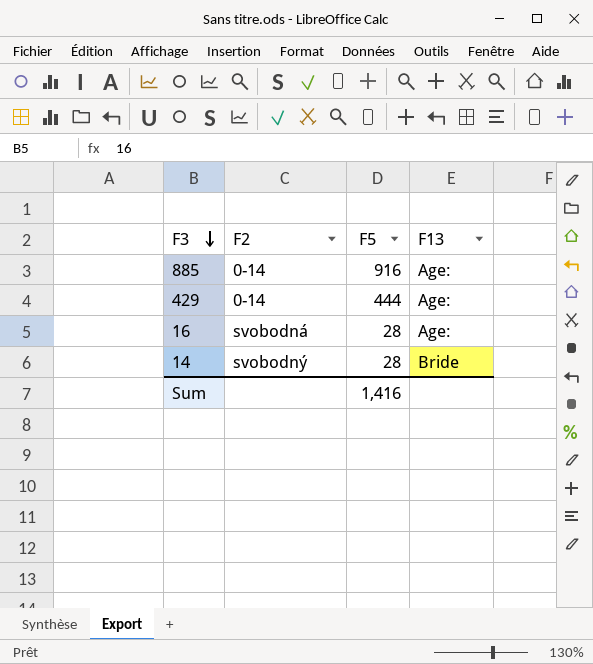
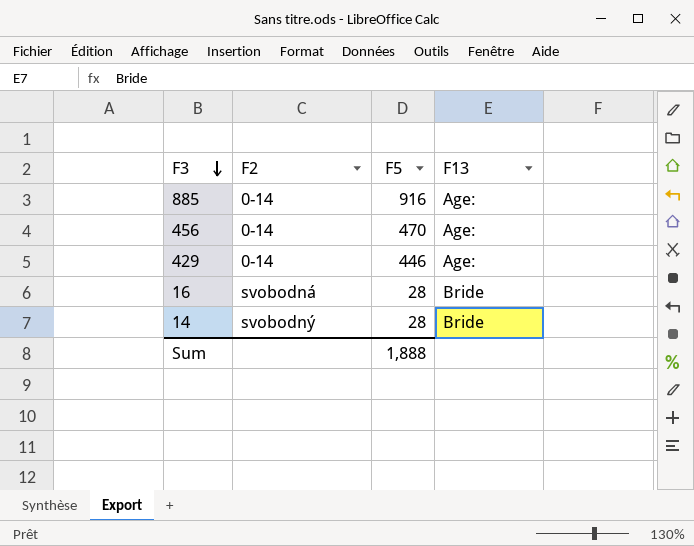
row 456: none -> 0-14 | 470 | Age:
429 | F5: 444 -> 446
16 | F13: Age: -> Bride
Sum | F5: 1,416 -> 1,888

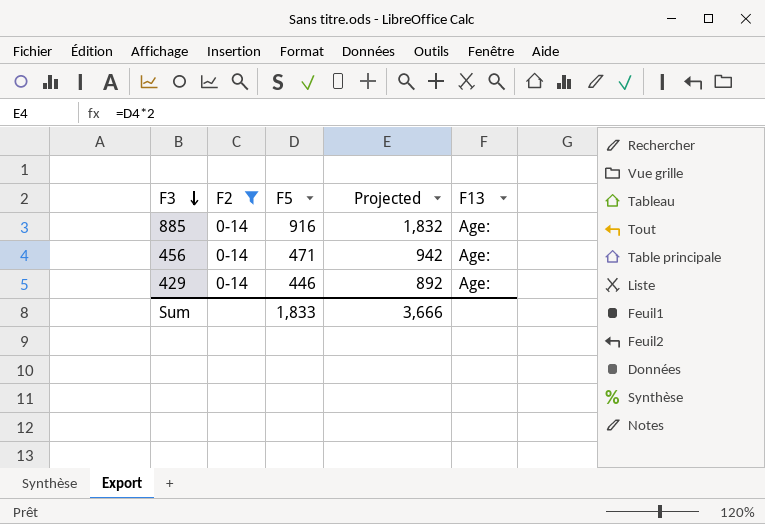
filter: none -> F2 = 0-14
column Projected | formula: none -> [F5] * 2
456 | F5: 470 -> 471
Sum | F5: 1,888 -> 1,833

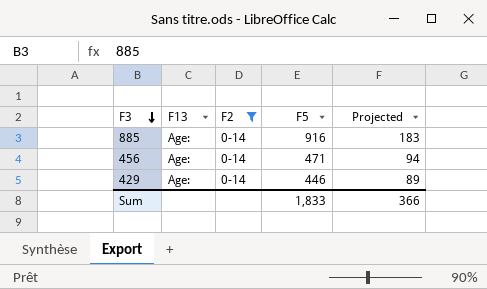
column F13 | position: 5 -> 2
column Projected | formula: [F5] * 2 -> [F5] * 0.2
Sum | Projected: 3,666 -> 366

